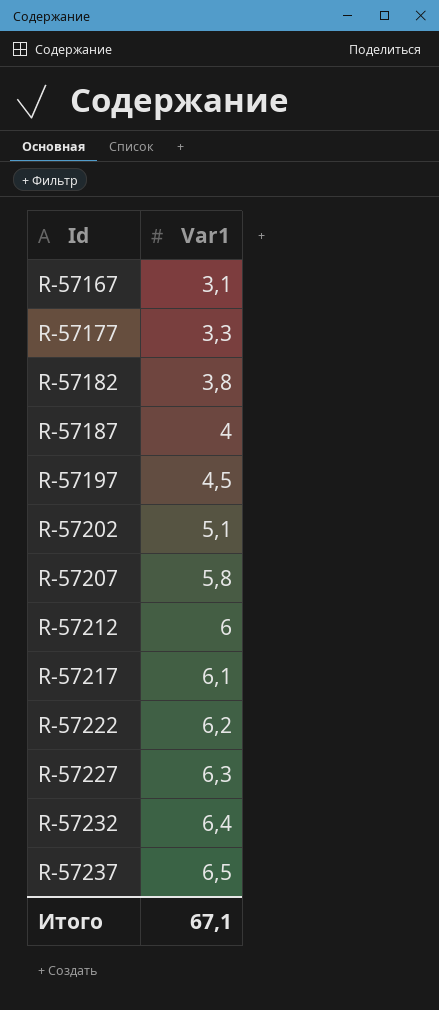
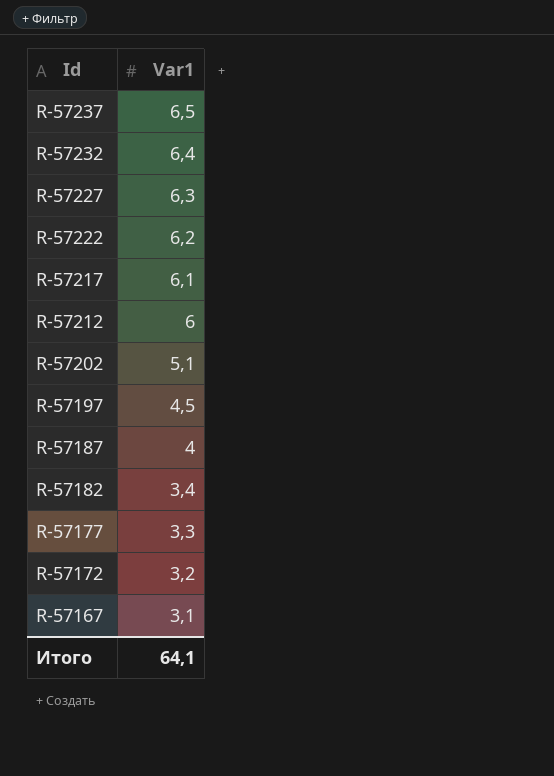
row order: Id ascending -> Id descending
row R-57207: 5,8 -> none
R-57182 | Var1: 3,8 -> 3,4
row R-57172: none -> 3,2
Итого | Var1: 67,1 -> 64,1

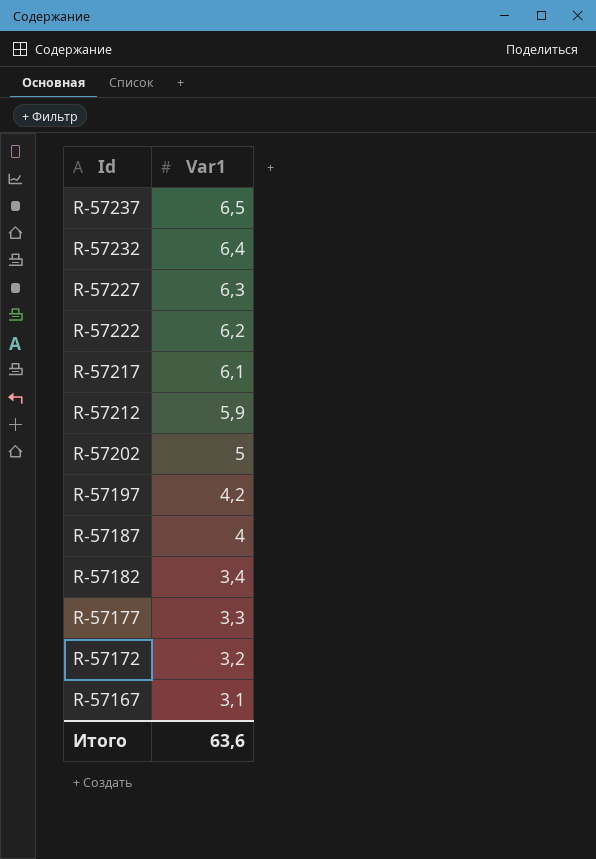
R-57212 | Var1: 6 -> 5,9
R-57202 | Var1: 5,1 -> 5
R-57197 | Var1: 4,5 -> 4,2
Итого | Var1: 64,1 -> 63,6

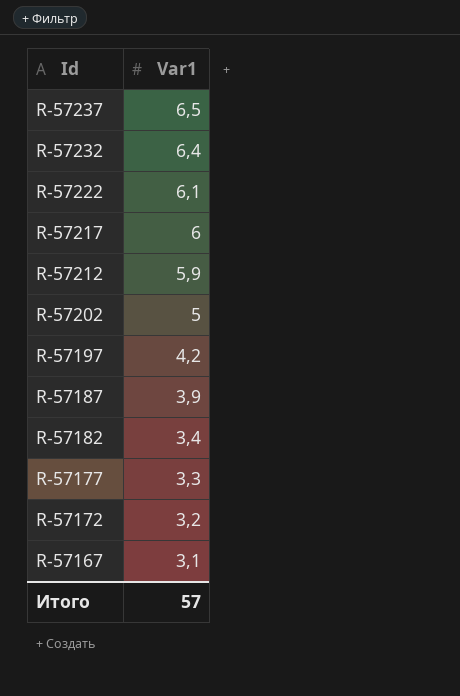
row R-57227: 6,3 -> none
R-57222 | Var1: 6,2 -> 6,1
R-57217 | Var1: 6,1 -> 6
R-57187 | Var1: 4 -> 3,9
Итого | Var1: 63,6 -> 57

